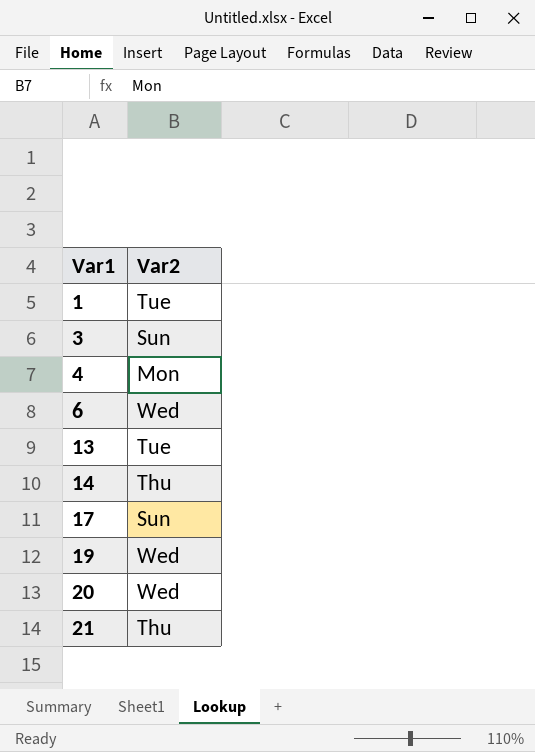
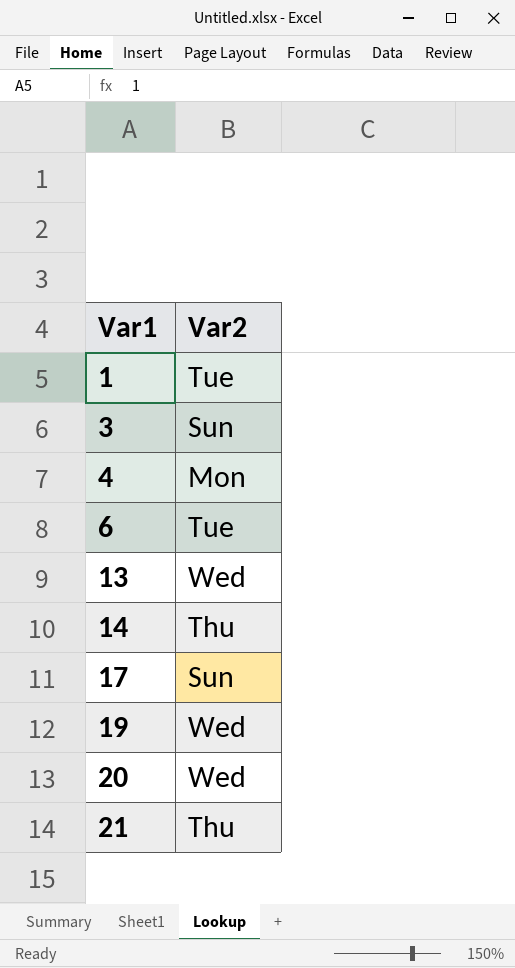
6 | Var2: Wed -> Tue
13 | Var2: Tue -> Wed

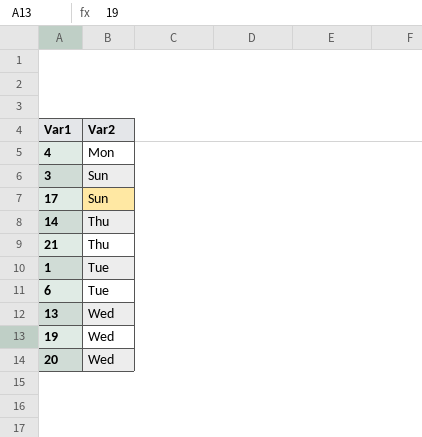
row order: Var1 ascending -> Var2 ascending

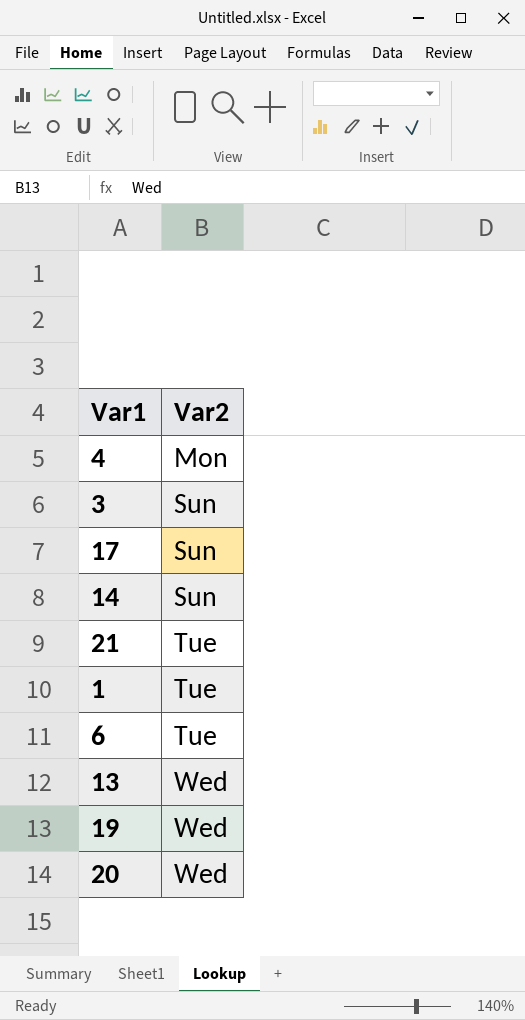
14 | Var2: Thu -> Sun
21 | Var2: Thu -> Tue

